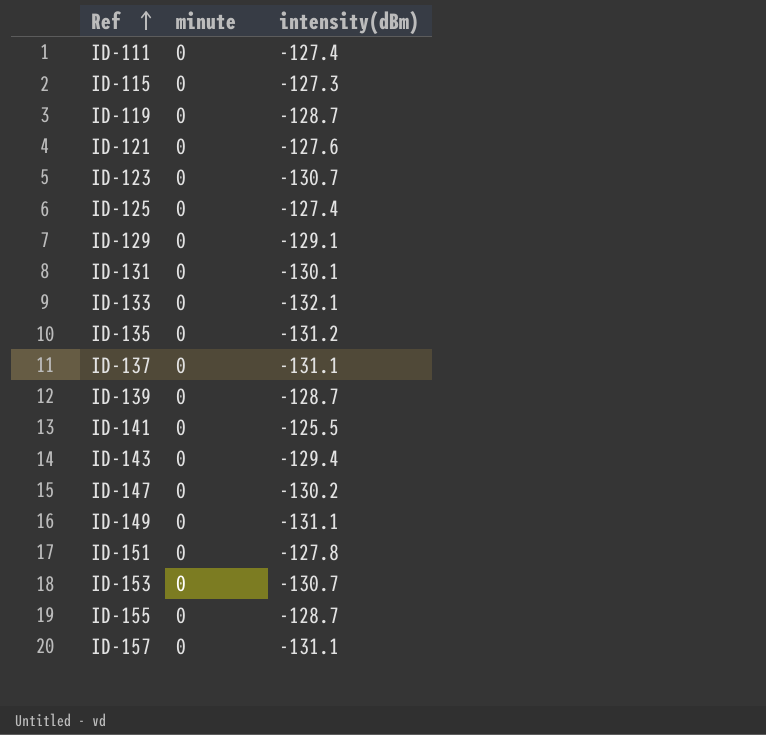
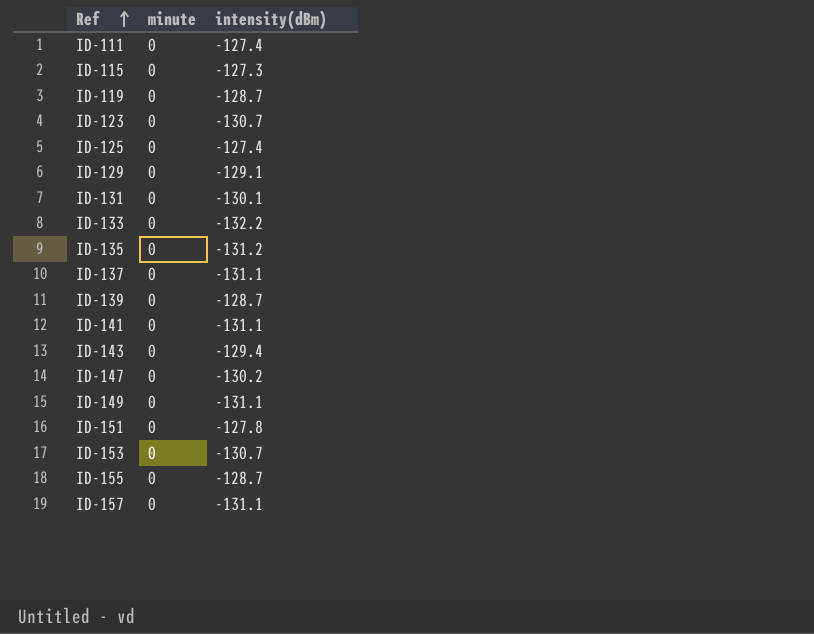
row ID-121: 0 | -127.6 -> none
ID-133 | intensity(dBm): -132.1 -> -132.2
ID-141 | intensity(dBm): -125.5 -> -131.1

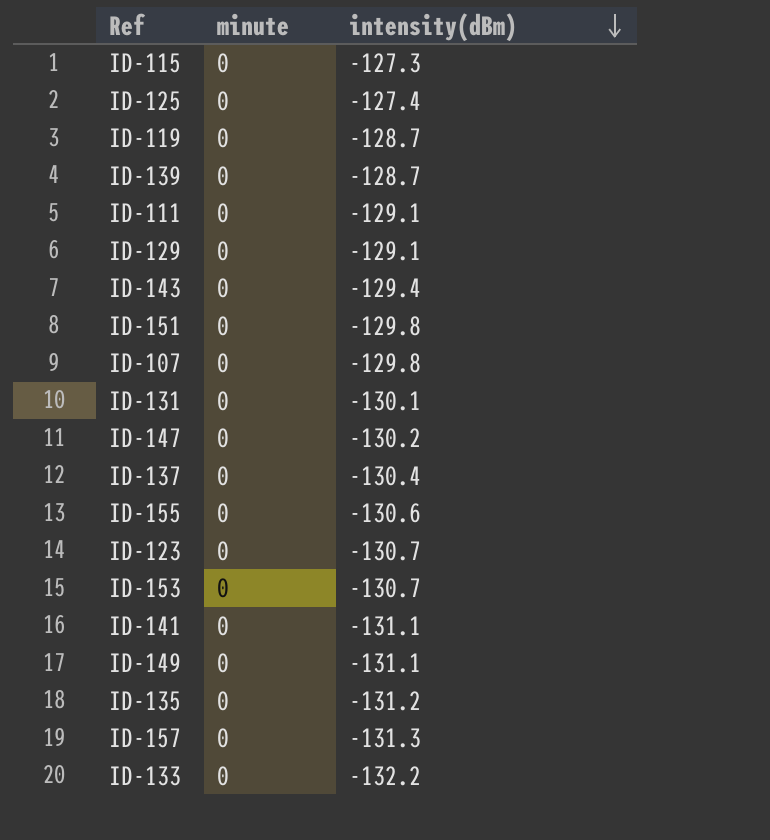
row order: Ref ascending -> intensity(dBm) descending
ID-111 | intensity(dBm): -127.4 -> -129.1
ID-151 | intensity(dBm): -127.8 -> -129.8
row ID-107: none -> 0 | -129.8
ID-137 | intensity(dBm): -131.1 -> -130.4
ID-155 | intensity(dBm): -128.7 -> -130.6
ID-157 | intensity(dBm): -131.1 -> -131.3

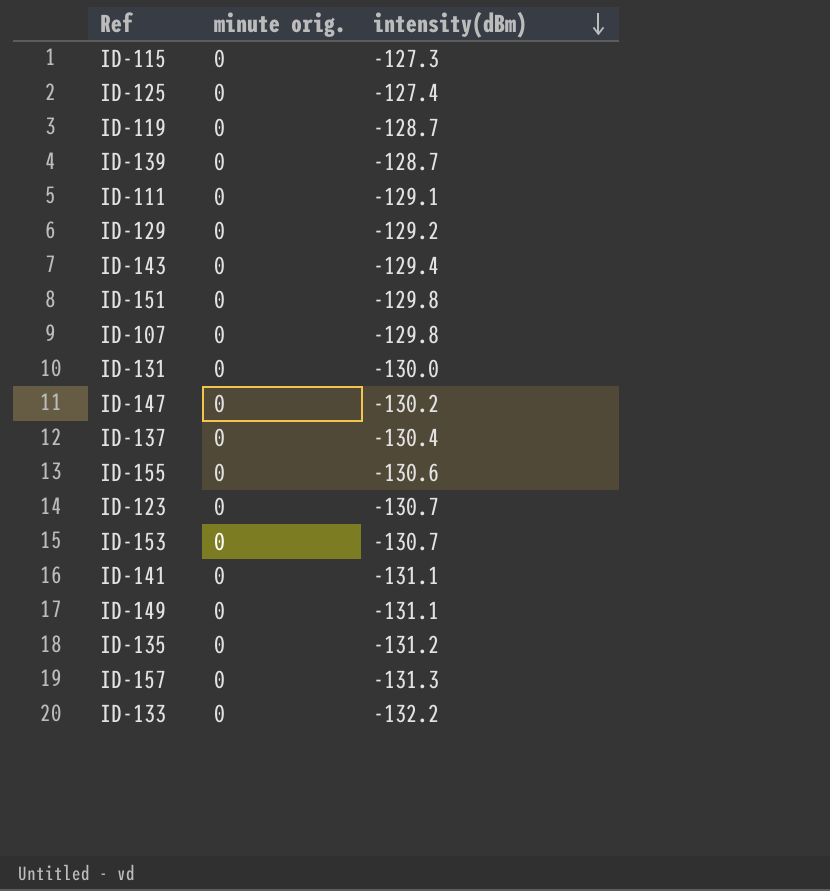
column name: minute -> minute orig.
ID-129 | intensity(dBm): -129.1 -> -129.2
ID-131 | intensity(dBm): -130.1 -> -130.0

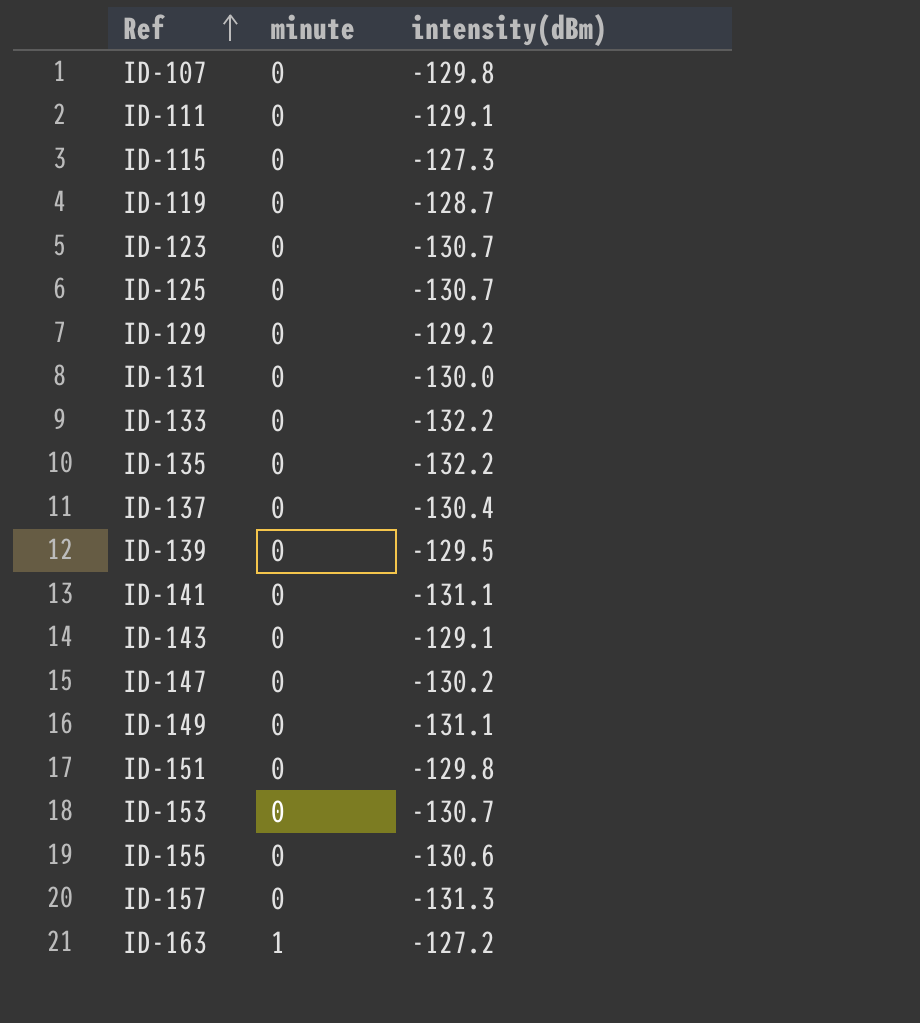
row order: intensity(dBm) descending -> Ref ascending
column name: minute orig. -> minute
ID-125 | intensity(dBm): -127.4 -> -130.7
ID-135 | intensity(dBm): -131.2 -> -132.2
ID-139 | intensity(dBm): -128.7 -> -129.5
ID-143 | intensity(dBm): -129.4 -> -129.1
row ID-163: none -> 1 | -127.2

